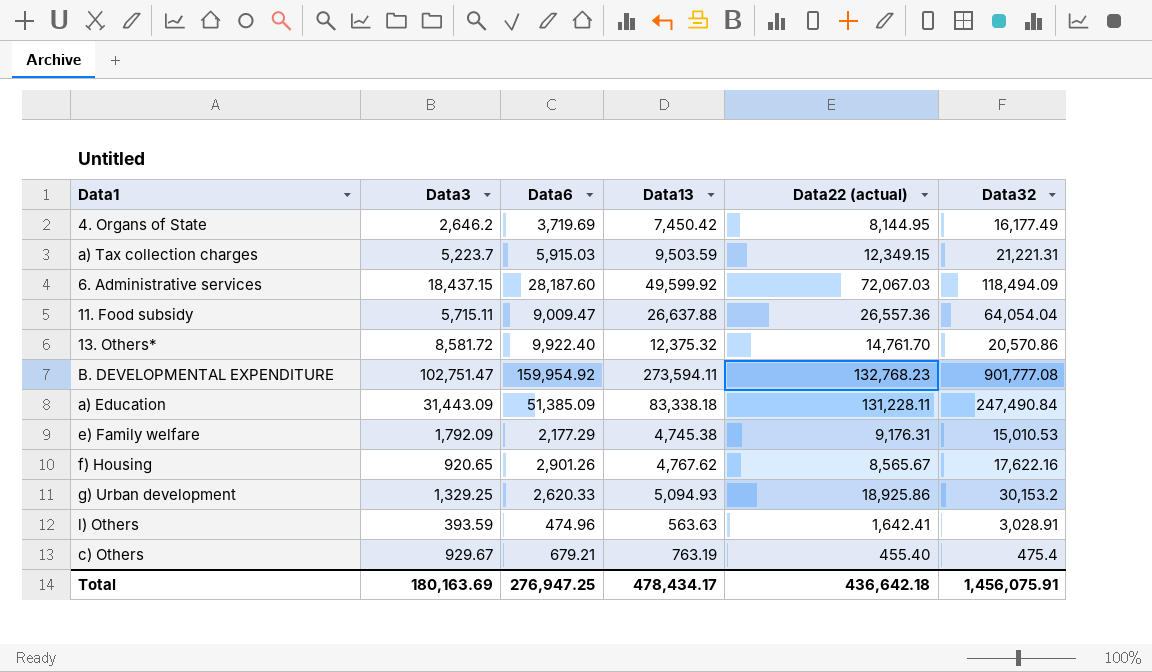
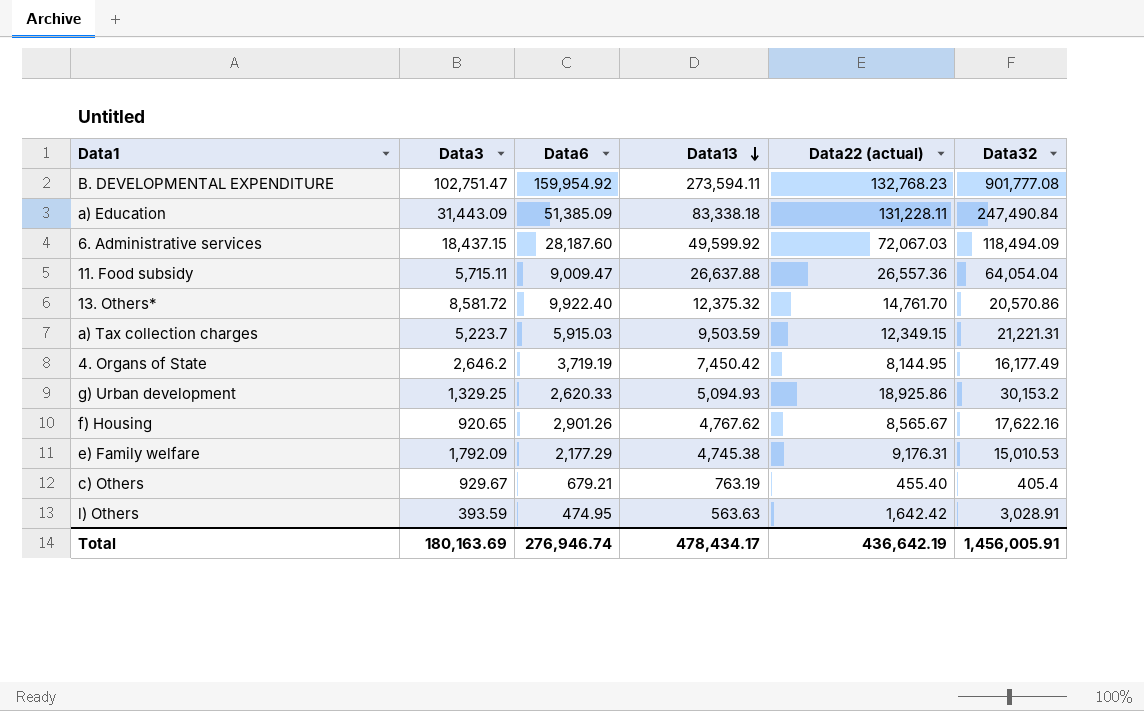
row order: none -> Data13 descending
4. Organs of State | Data6: 3,719.69 -> 3,719.19
c) Others | Data32: 475.4 -> 405.4
l) Others | Data6: 474.96 -> 474.95
l) Others | Data22 (actual): 1,642.41 -> 1,642.42
Total | Data6: 276,947.25 -> 276,946.74
Total | Data22 (actual): 436,642.18 -> 436,642.19
Total | Data32: 1,456,075.91 -> 1,456,005.91

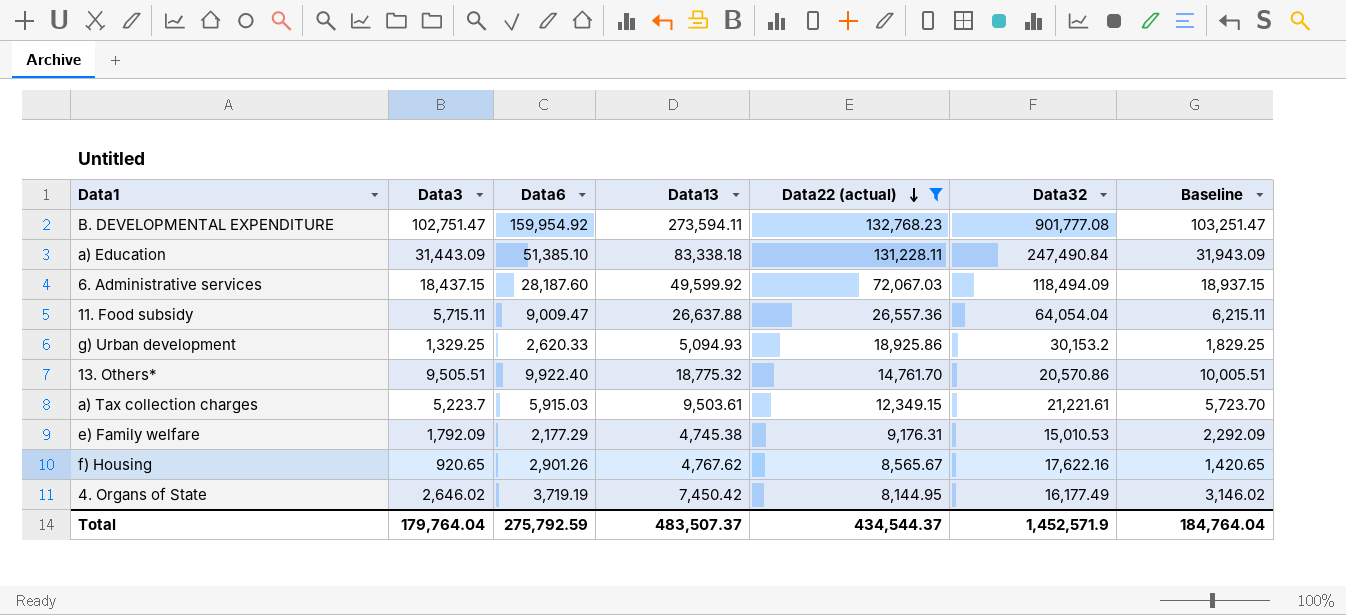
filter: none -> Data22 (actual) >= 8,144.95
row order: Data13 descending -> Data22 (actual) descending
column Baseline | formula: none -> [Data3] + 500
a) Education | Data6: 51,385.09 -> 51,385.10
13. Others* | Data3: 8,581.72 -> 9,505.51
13. Others* | Data13: 12,375.32 -> 18,775.32
a) Tax collection charges | Data13: 9,503.59 -> 9,503.61
a) Tax collection charges | Data32: 21,221.31 -> 21,221.61
4. Organs of State | Data3: 2,646.2 -> 2,646.02
Total | Data3: 180,163.69 -> 179,764.04
Total | Data6: 276,946.74 -> 275,792.59
Total | Data13: 478,434.17 -> 483,507.37
Total | Data22 (actual): 436,642.19 -> 434,544.37
Total | Data32: 1,456,005.91 -> 1,452,571.9

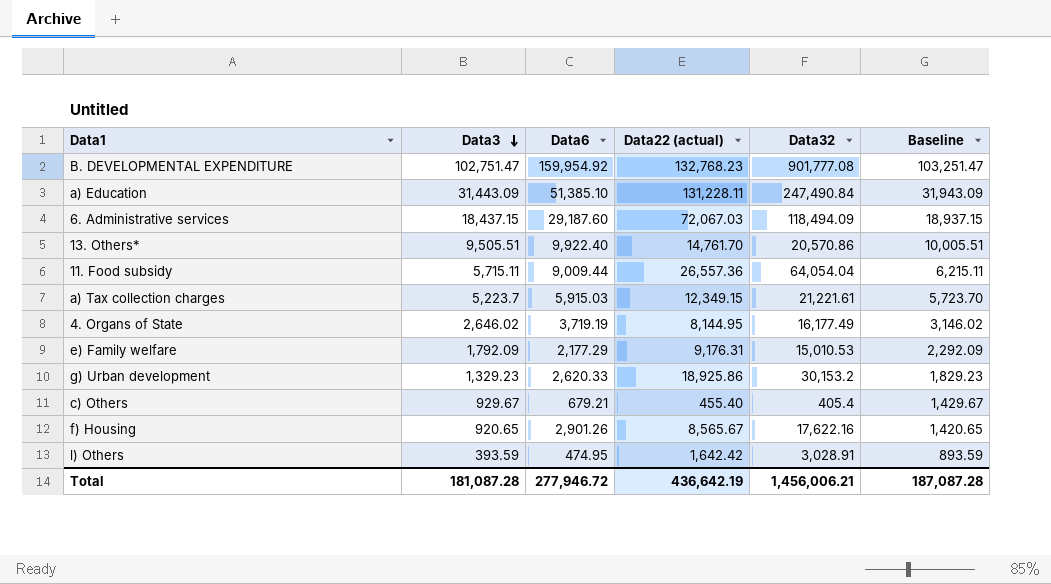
filter: Data22 (actual) >= 8,144.95 -> none
row order: Data22 (actual) descending -> Data3 descending
column Data13 | position: 4 -> none
6. Administrative services | Data6: 28,187.60 -> 29,187.60
11. Food subsidy | Data6: 9,009.47 -> 9,009.44
g) Urban development | Data3: 1,329.25 -> 1,329.23
g) Urban development | Baseline: 1,829.25 -> 1,829.23
Total | Data3: 179,764.04 -> 181,087.28
Total | Data6: 275,792.59 -> 277,946.72
Total | Data22 (actual): 434,544.37 -> 436,642.19
Total | Data32: 1,452,571.9 -> 1,456,006.21
Total | Baseline: 184,764.04 -> 187,087.28

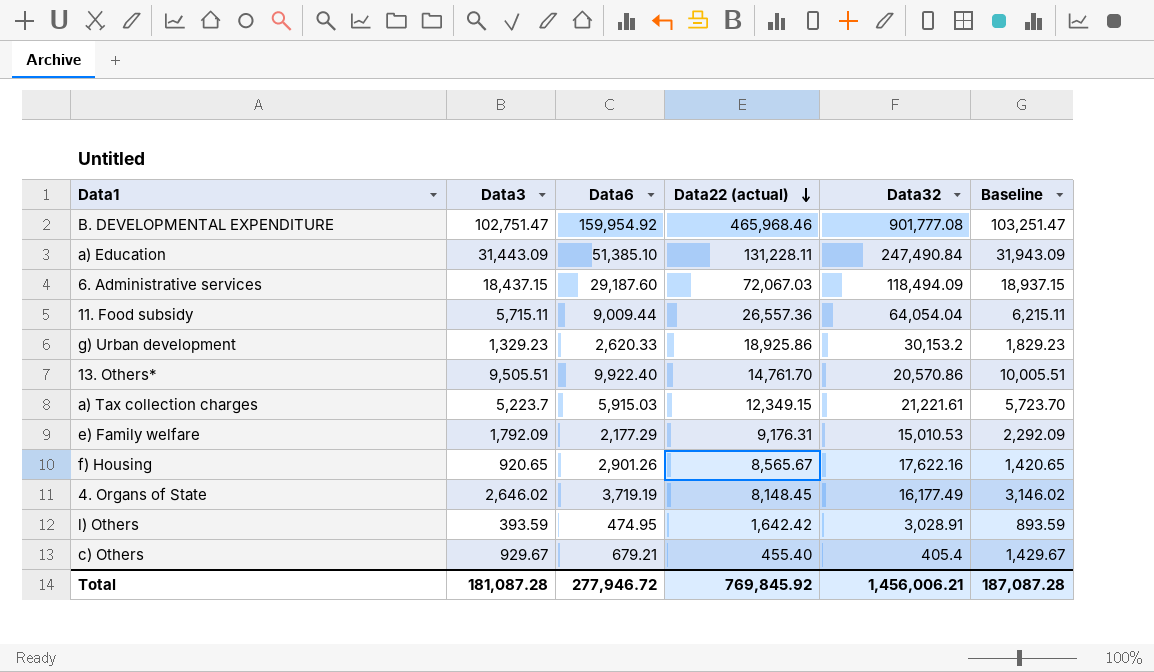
row order: Data3 descending -> Data22 (actual) descending
B. DEVELOPMENTAL EXPENDITURE | Data22 (actual): 132,768.23 -> 465,968.46
4. Organs of State | Data22 (actual): 8,144.95 -> 8,148.45
Total | Data22 (actual): 436,642.19 -> 769,845.92

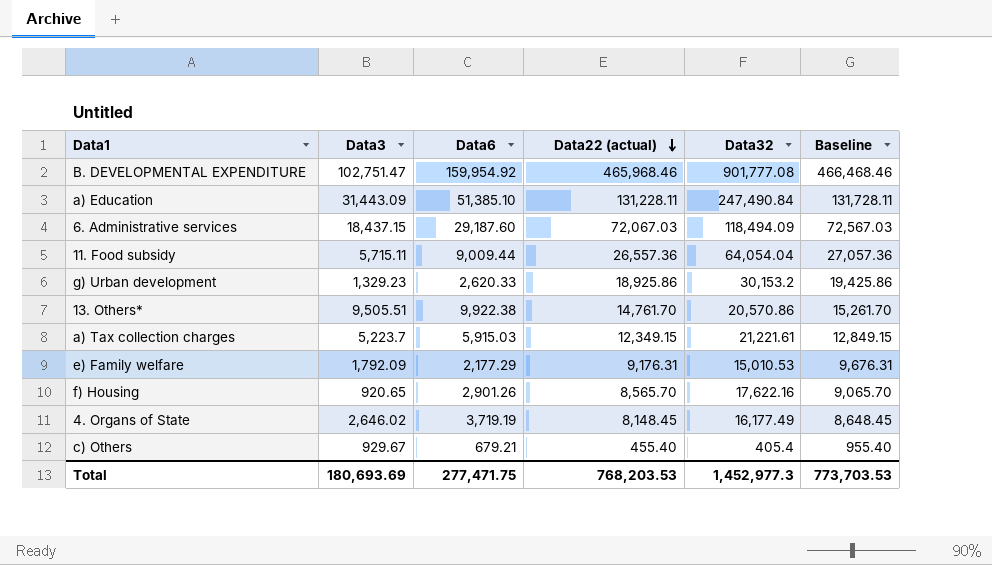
column Baseline | formula: [Data3] + 500 -> [Data22 (actual)] + 500
row l) Others: 393.59 | 474.95 | 1,642.42 | 3,028.91 | 893.59 -> none
13. Others* | Data6: 9,922.40 -> 9,922.38
f) Housing | Data22 (actual): 8,565.67 -> 8,565.70
Total | Data3: 181,087.28 -> 180,693.69
Total | Data6: 277,946.72 -> 277,471.75
Total | Data22 (actual): 769,845.92 -> 768,203.53
Total | Data32: 1,456,006.21 -> 1,452,977.3
Total | Baseline: 187,087.28 -> 773,703.53

